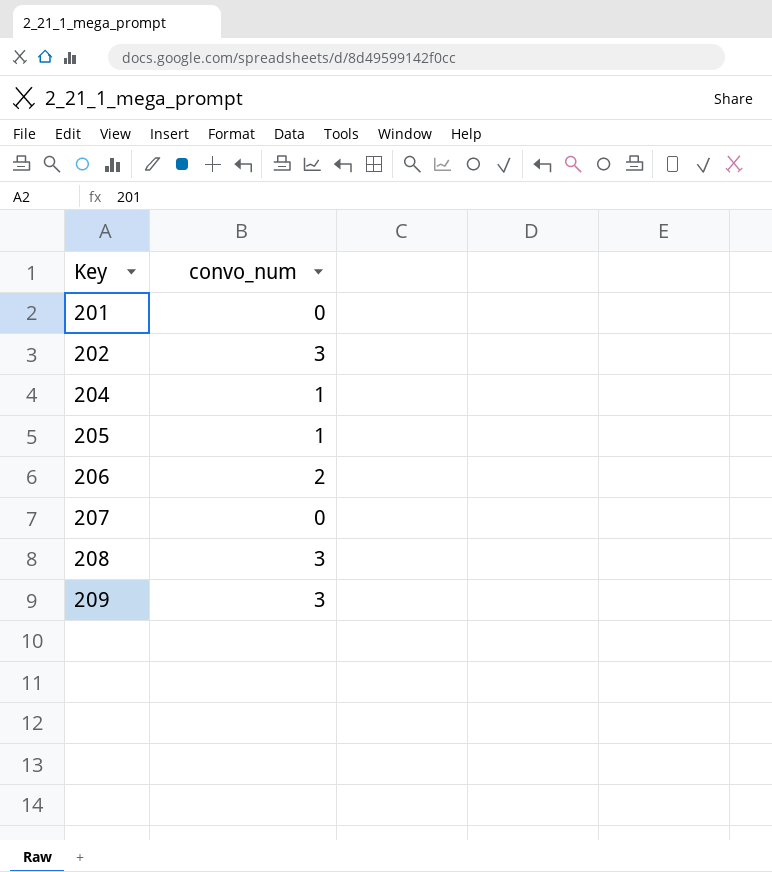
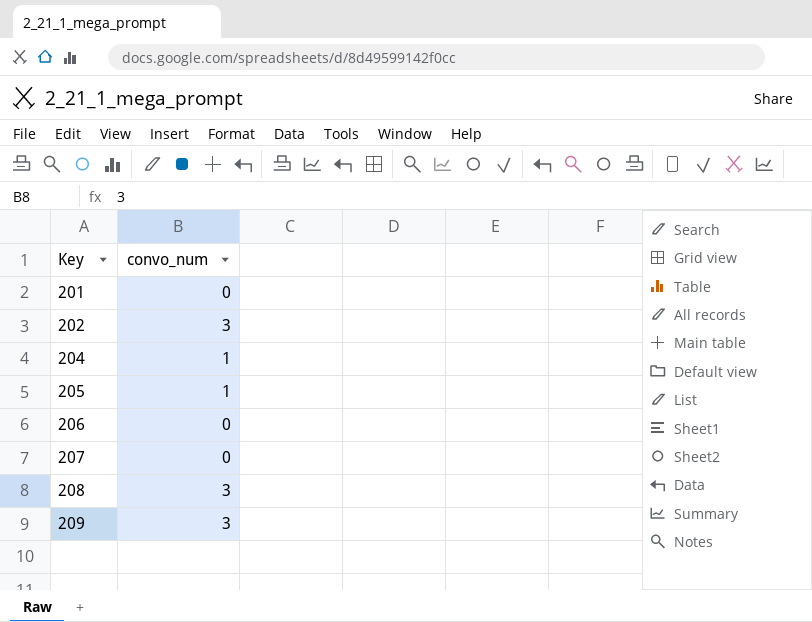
206 | convo_num: 2 -> 0

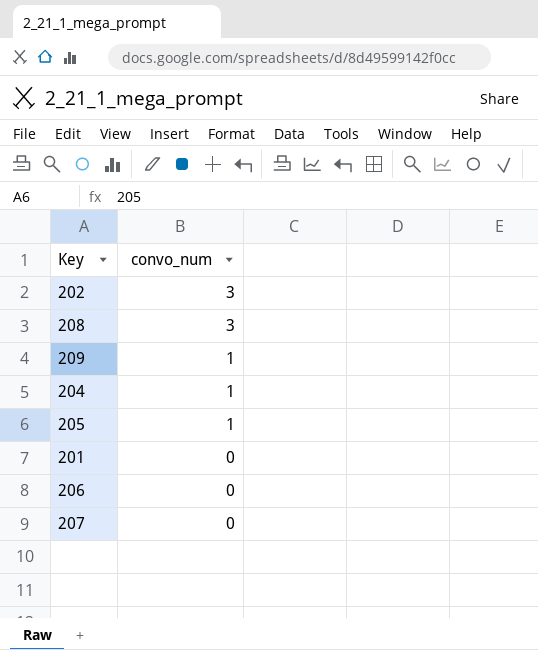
row order: Key ascending -> convo_num descending
209 | convo_num: 3 -> 1

